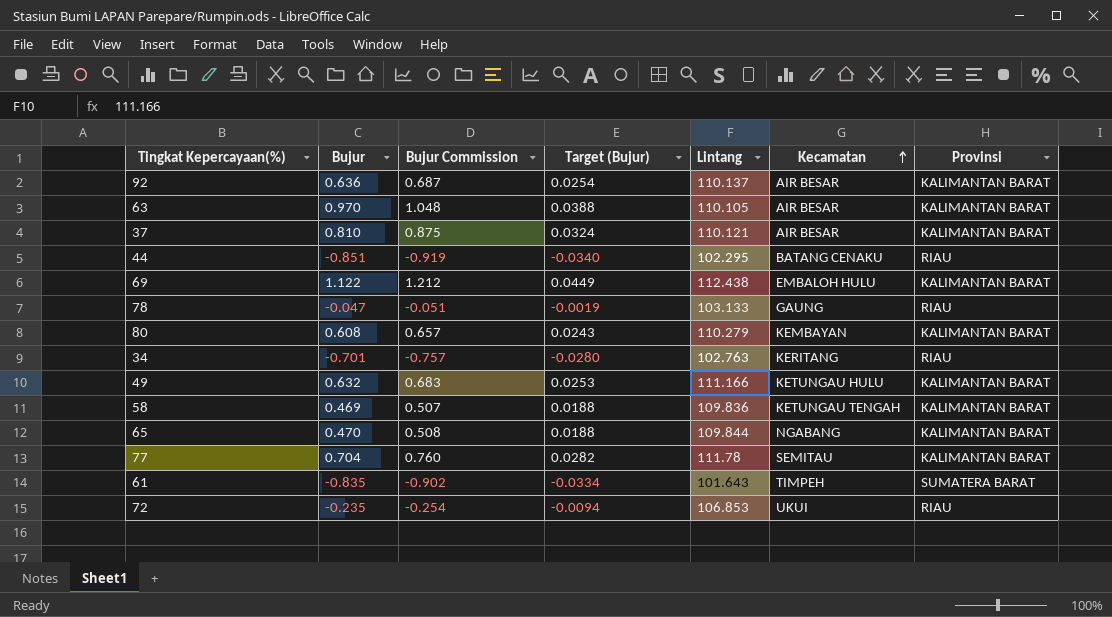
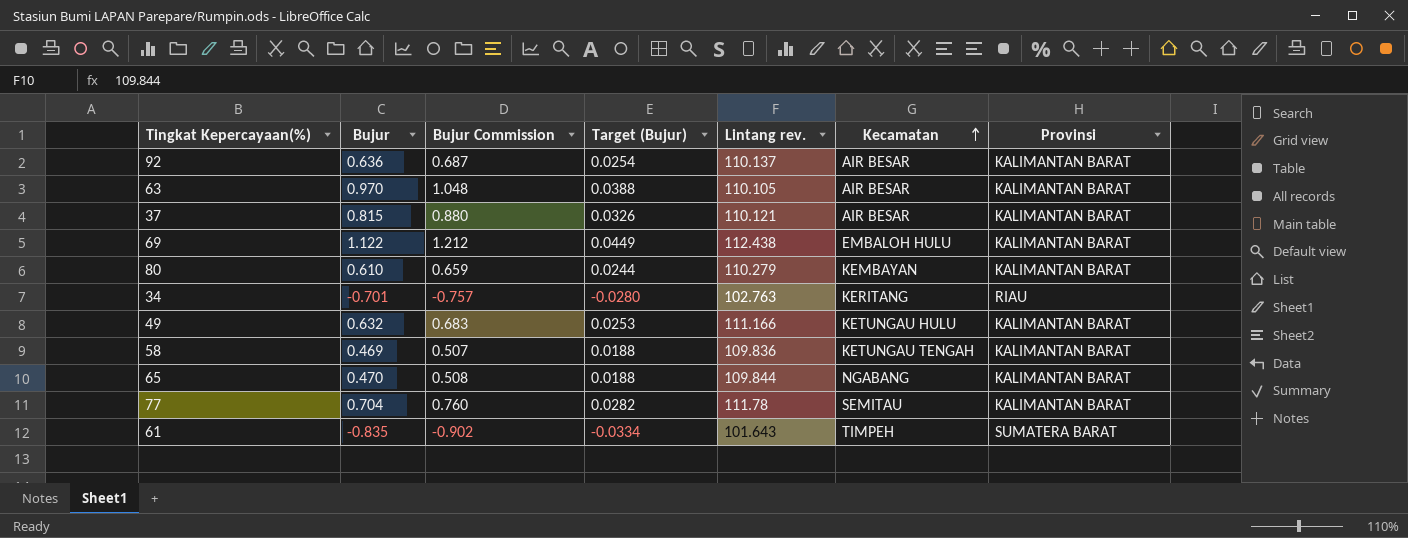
column name: Lintang -> Lintang rev.
row 44: -0.851 | -0.919 | -0.0340 | 102.295 | BATANG CENAKU | RIAU -> none
row 78: -0.047 | -0.051 | -0.0019 | 103.133 | GAUNG | RIAU -> none
row 72: -0.235 | -0.254 | -0.0094 | 106.853 | UKUI | RIAU -> none
37 | Bujur: 0.810 -> 0.815
37 | Bujur Commission: 0.875 -> 0.880
37 | Target (Bujur): 0.0324 -> 0.0326
80 | Bujur: 0.608 -> 0.610
80 | Bujur Commission: 0.657 -> 0.659
80 | Target (Bujur): 0.0243 -> 0.0244

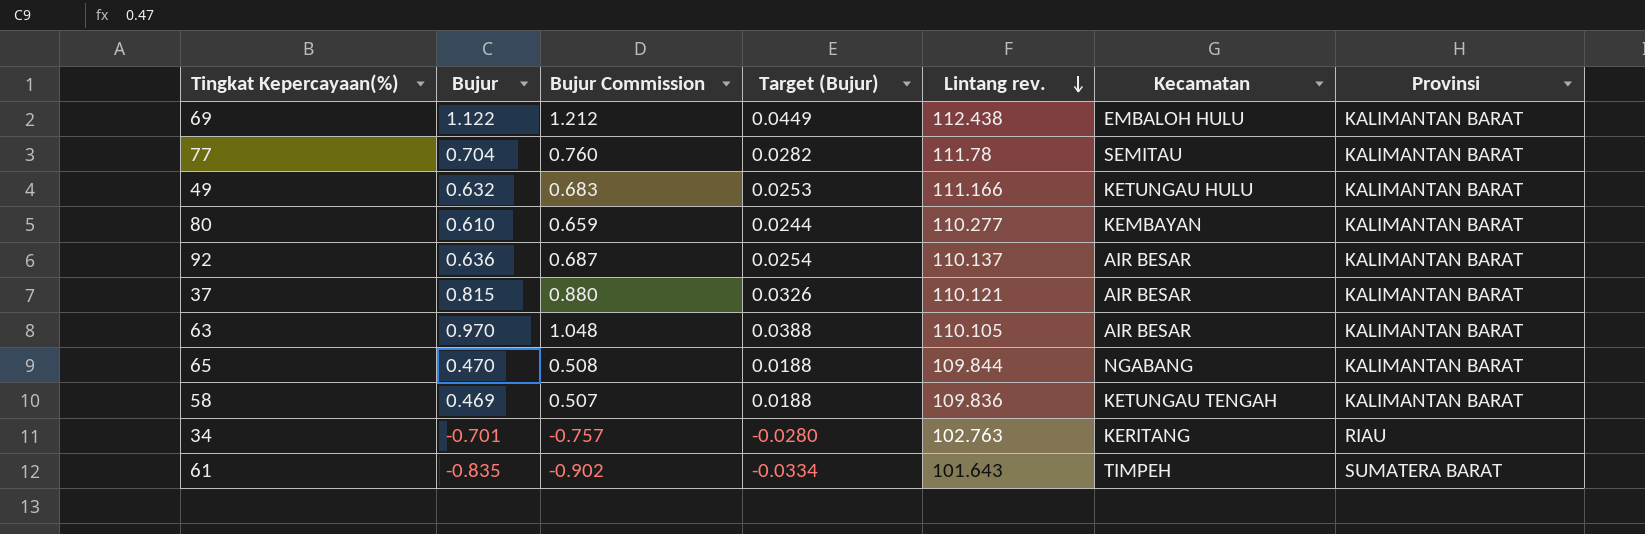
row order: Kecamatan ascending -> Lintang rev. descending
80 | Lintang rev.: 110.279 -> 110.277

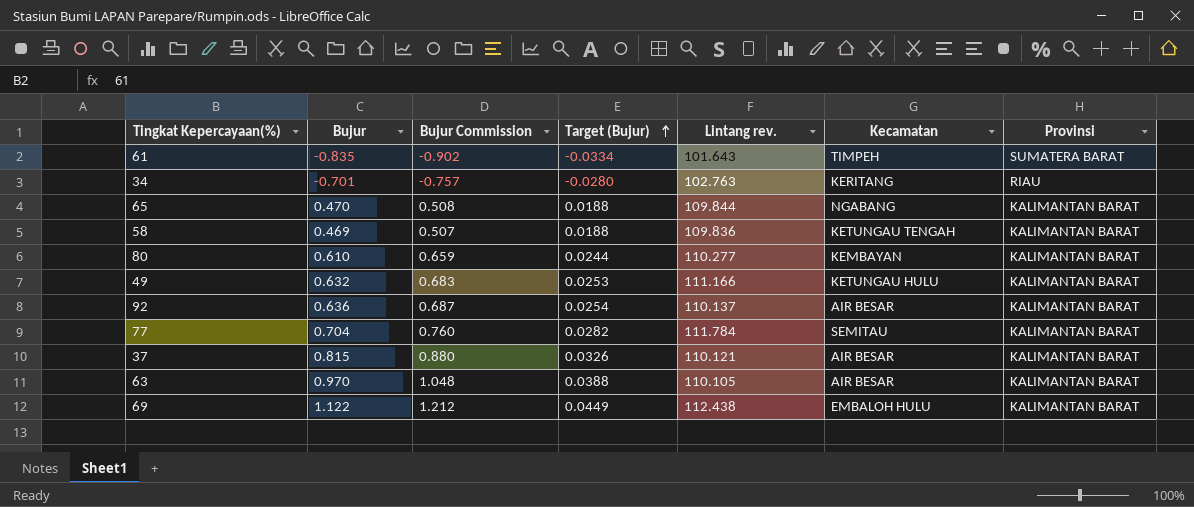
row order: Lintang rev. descending -> Target (Bujur) ascending
77 | Lintang rev.: 111.78 -> 111.784

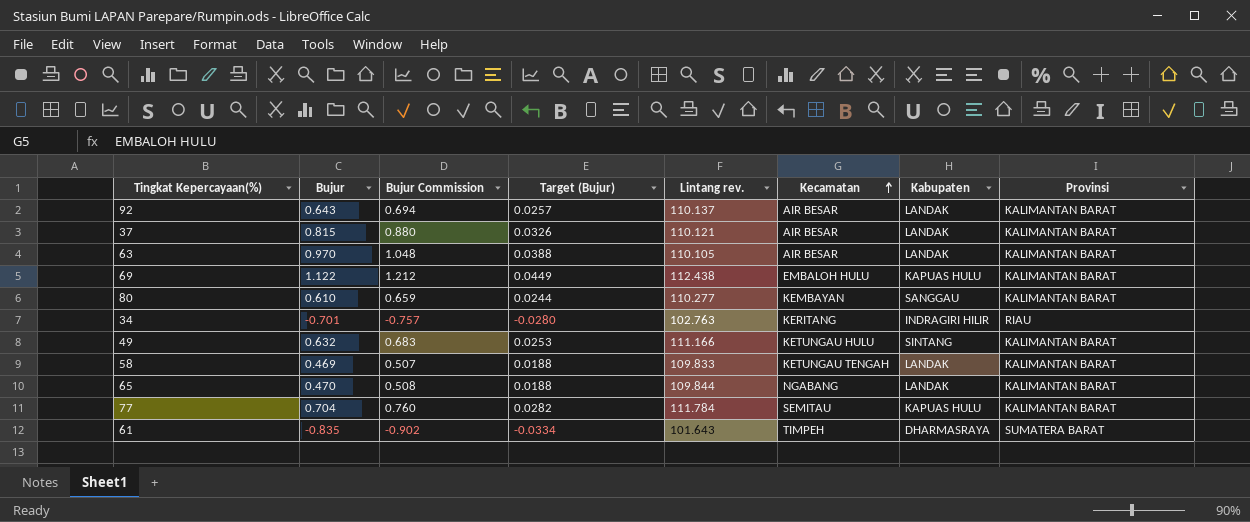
row order: Target (Bujur) ascending -> Kecamatan ascending
column Kabupaten | position: none -> 7
92 | Bujur: 0.636 -> 0.643
92 | Bujur Commission: 0.687 -> 0.694
92 | Target (Bujur): 0.0254 -> 0.0257
58 | Lintang rev.: 109.836 -> 109.833

